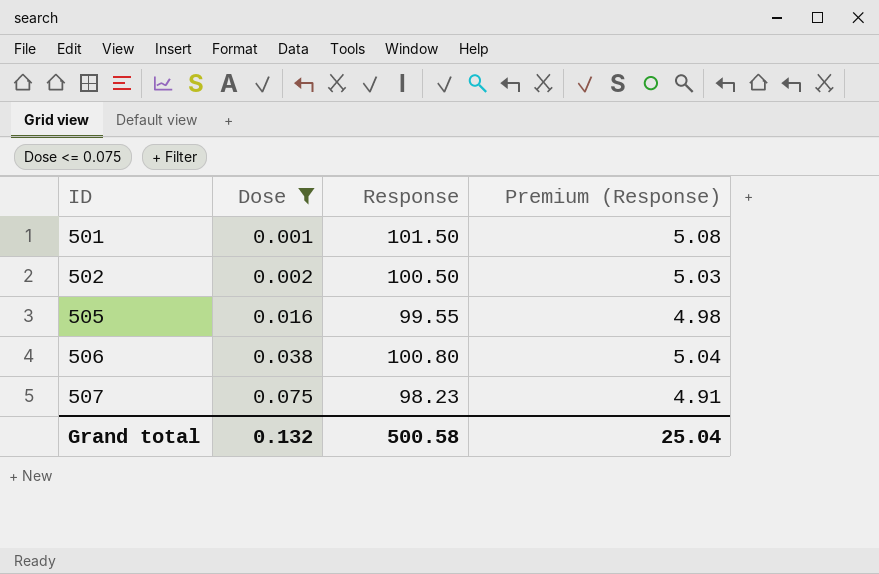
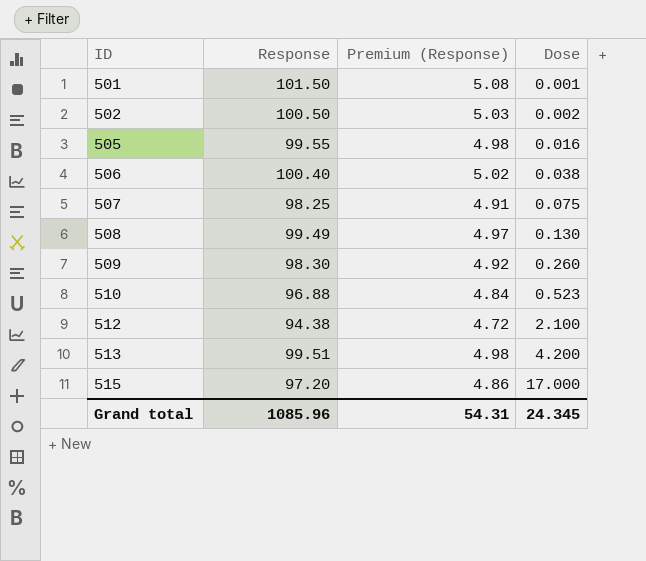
filter: Dose <= 0.075 -> none
column Dose | position: 2 -> 4
506 | Response: 100.80 -> 100.40
506 | Premium (Response): 5.04 -> 5.02
507 | Response: 98.23 -> 98.25
Grand total | Response: 500.58 -> 1085.96
Grand total | Premium (Response): 25.04 -> 54.31
Grand total | Dose: 0.132 -> 24.345

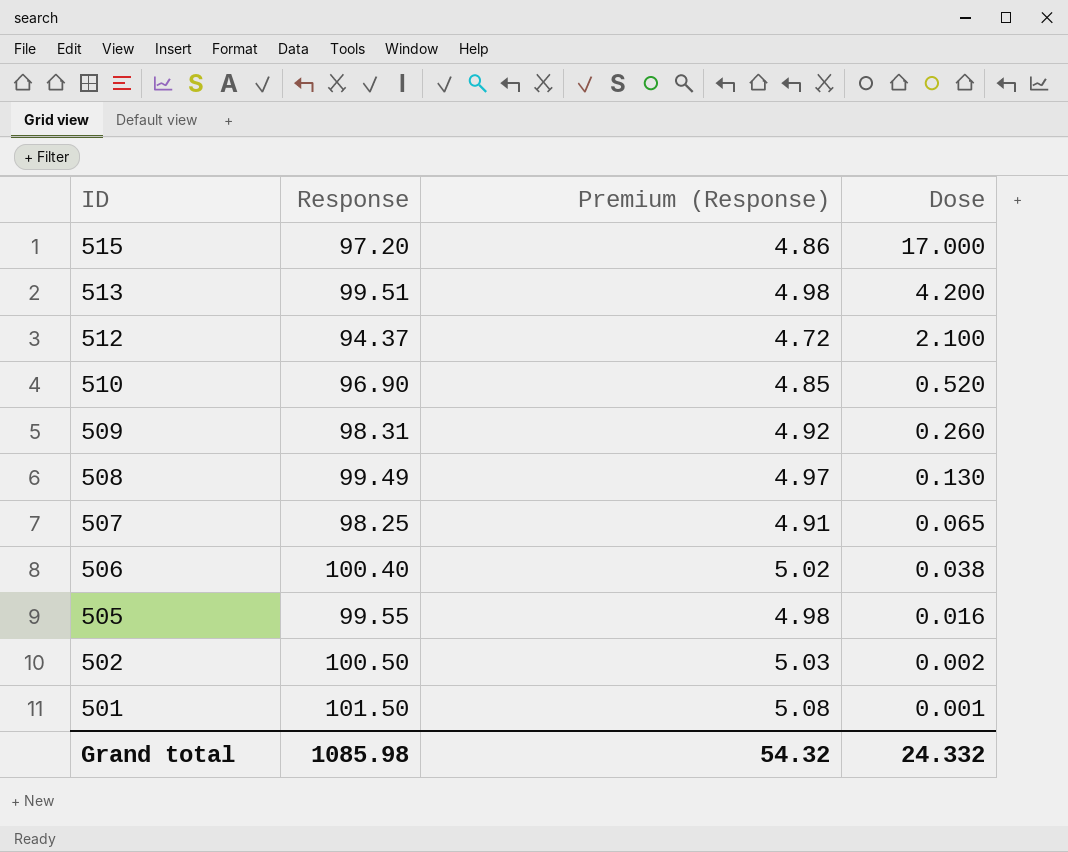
row order: ID ascending -> ID descending
512 | Response: 94.38 -> 94.37
510 | Response: 96.88 -> 96.90
510 | Premium (Response): 4.84 -> 4.85
510 | Dose: 0.523 -> 0.520
509 | Response: 98.30 -> 98.31
507 | Dose: 0.075 -> 0.065
Grand total | Response: 1085.96 -> 1085.98
Grand total | Premium (Response): 54.31 -> 54.32
Grand total | Dose: 24.345 -> 24.332

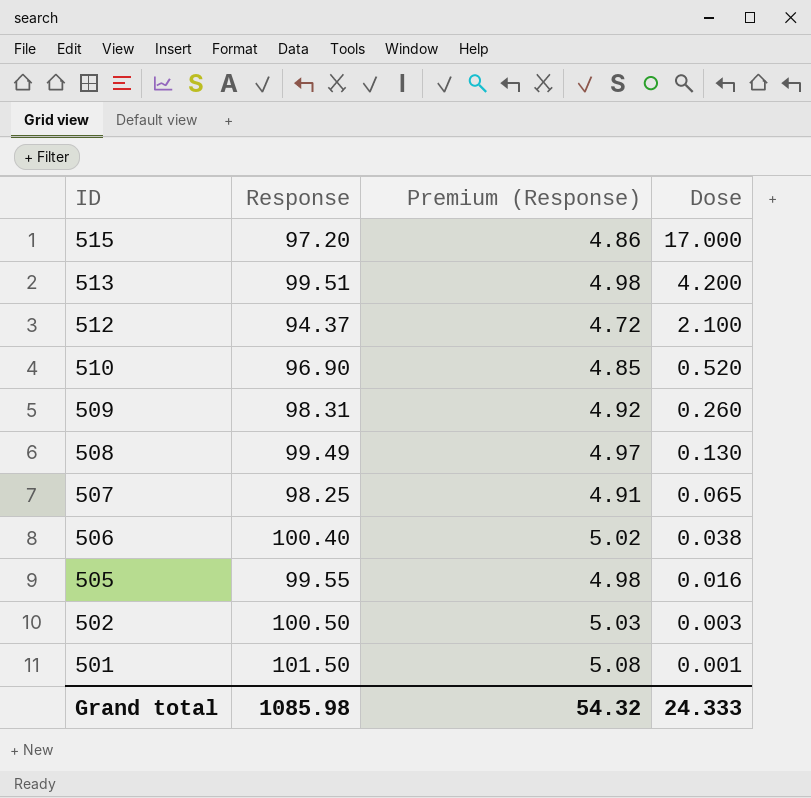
502 | Dose: 0.002 -> 0.003
Grand total | Dose: 24.332 -> 24.333

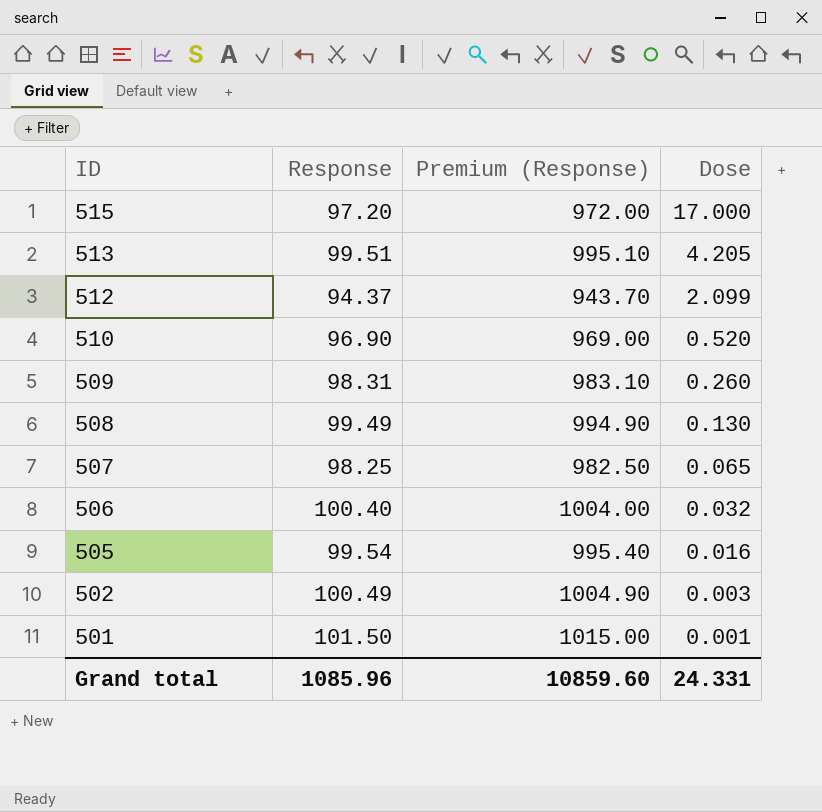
column Premium (Response) | formula: [Response] * 0.05 -> [Response] * 10
513 | Dose: 4.200 -> 4.205
512 | Dose: 2.100 -> 2.099
506 | Dose: 0.038 -> 0.032
505 | Response: 99.55 -> 99.54
502 | Response: 100.50 -> 100.49
Grand total | Response: 1085.98 -> 1085.96
Grand total | Premium (Response): 54.32 -> 10859.60
Grand total | Dose: 24.333 -> 24.331

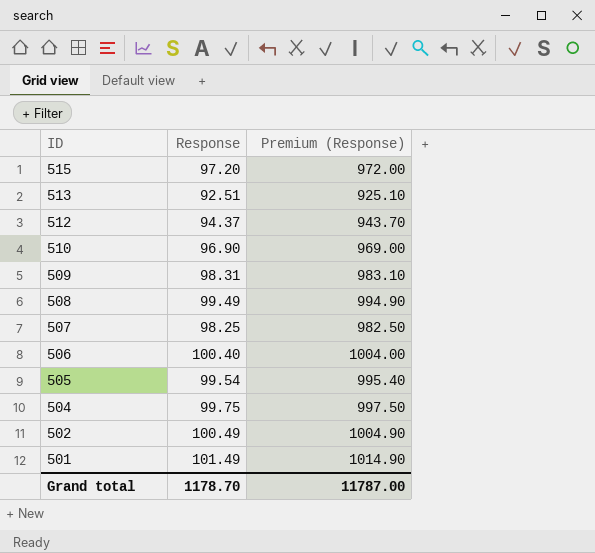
column Dose | position: 4 -> none
513 | Response: 99.51 -> 92.51
513 | Premium (Response): 995.10 -> 925.10
row 504: none -> 99.75 | 997.50
501 | Response: 101.50 -> 101.49
501 | Premium (Response): 1015.00 -> 1014.90
Grand total | Response: 1085.96 -> 1178.70
Grand total | Premium (Response): 10859.60 -> 11787.00

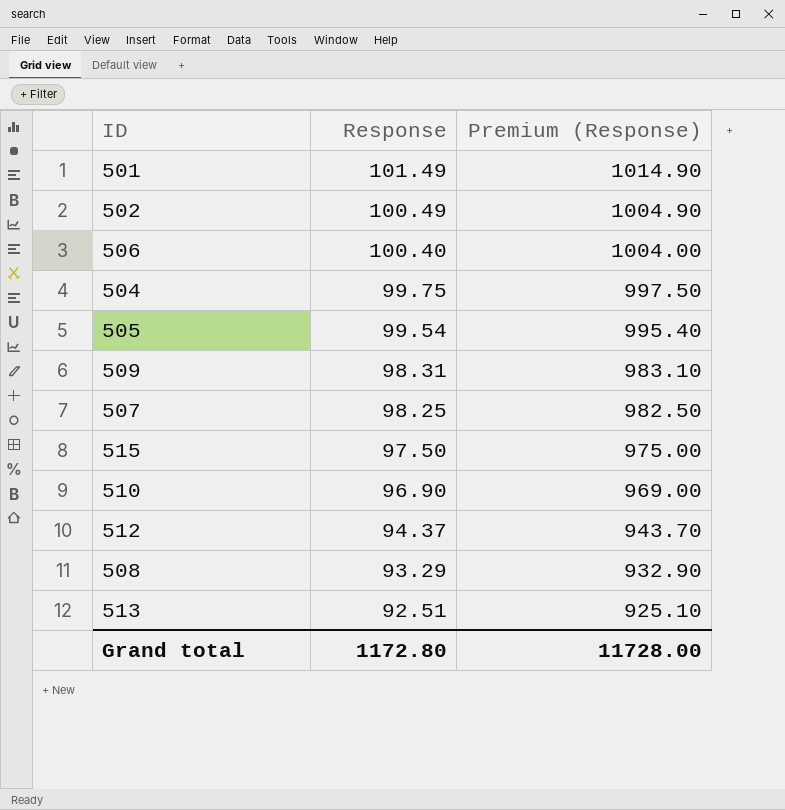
row order: ID descending -> Response descending
515 | Response: 97.20 -> 97.50
515 | Premium (Response): 972.00 -> 975.00
508 | Response: 99.49 -> 93.29
508 | Premium (Response): 994.90 -> 932.90
Grand total | Response: 1178.70 -> 1172.80
Grand total | Premium (Response): 11787.00 -> 11728.00

